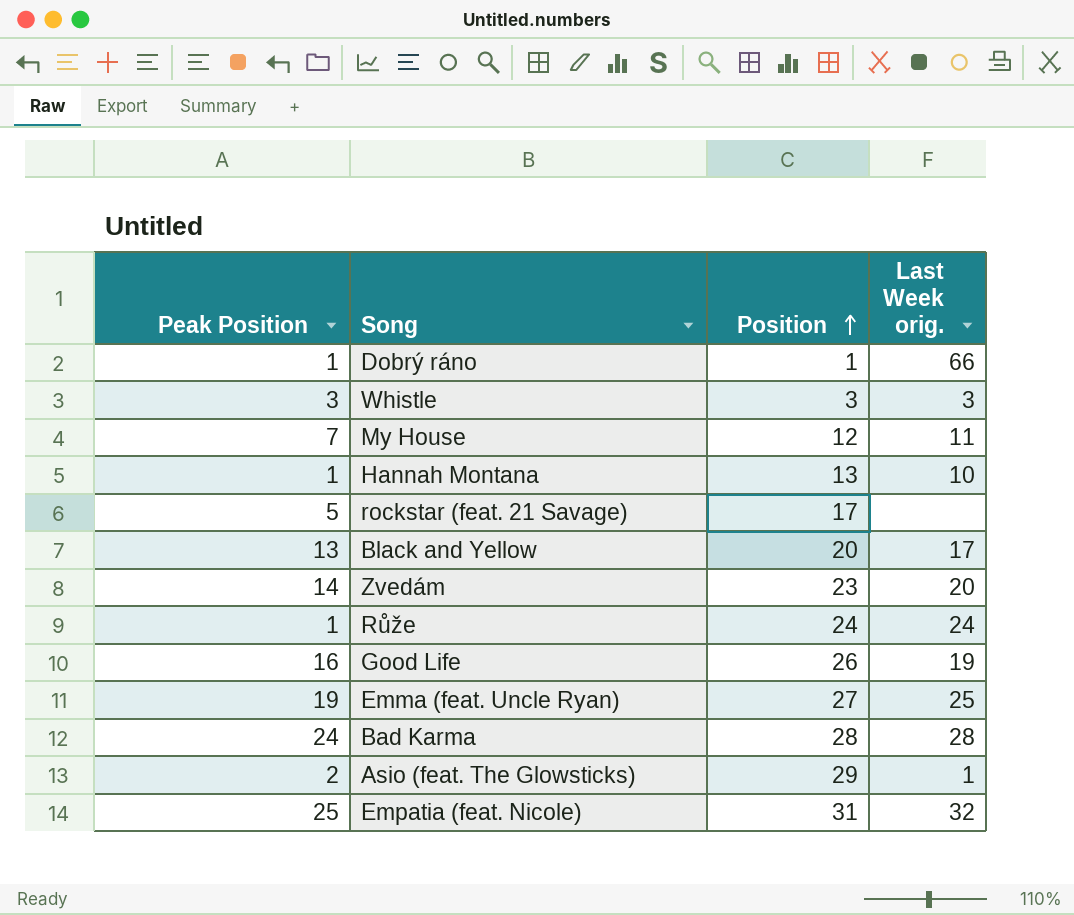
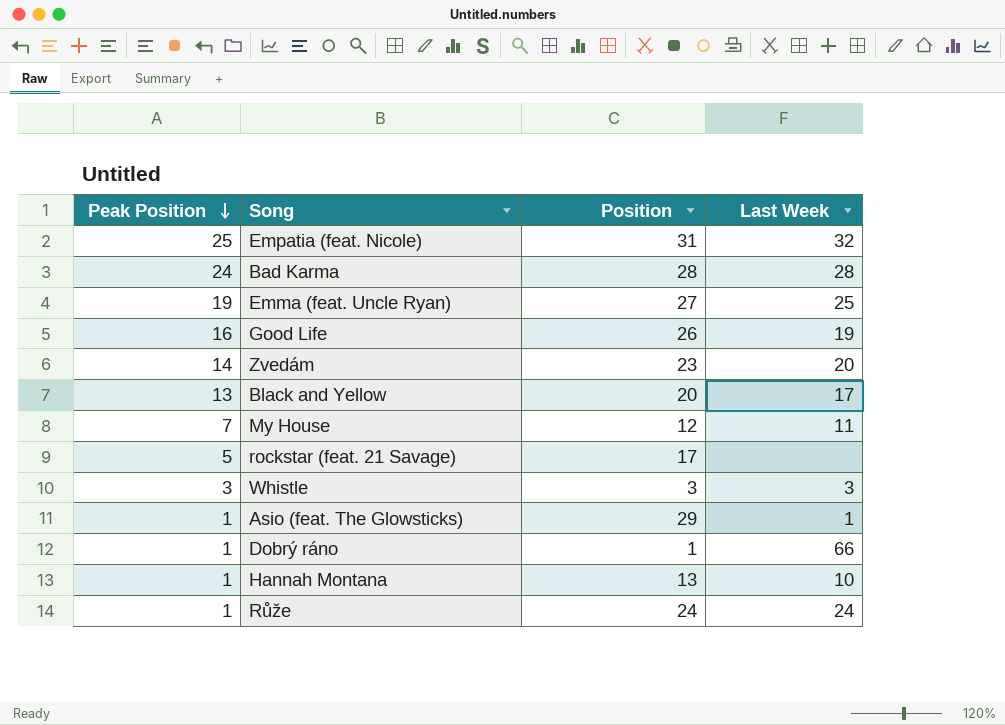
row order: Position ascending -> Peak Position descending
column name: Last Week orig. -> Last Week
Asio (feat. The Glowsticks) | Peak Position: 2 -> 1

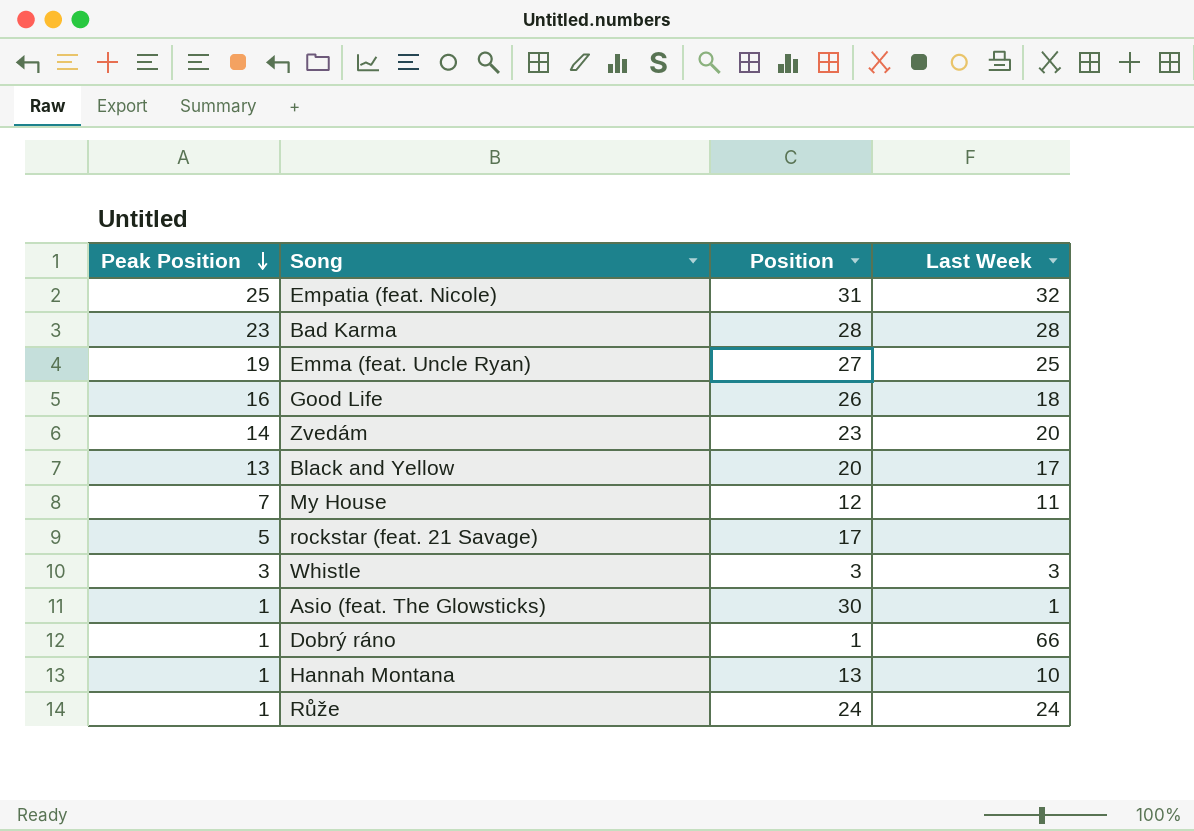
Bad Karma | Peak Position: 24 -> 23
Good Life | Last Week: 19 -> 18
Asio (feat. The Glowsticks) | Position: 29 -> 30

